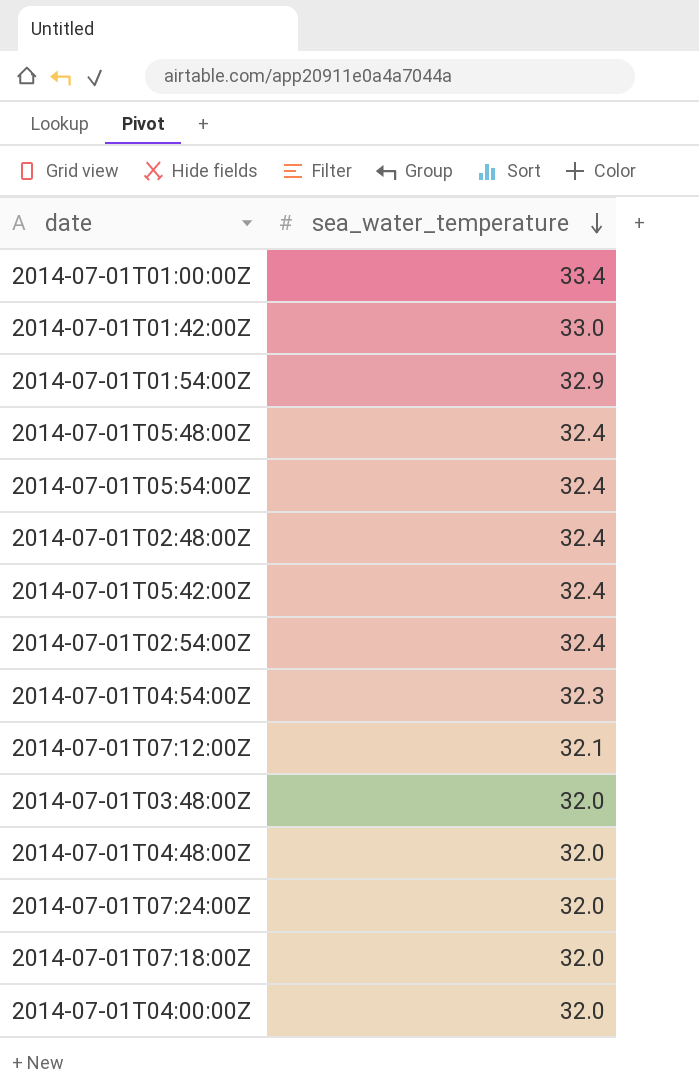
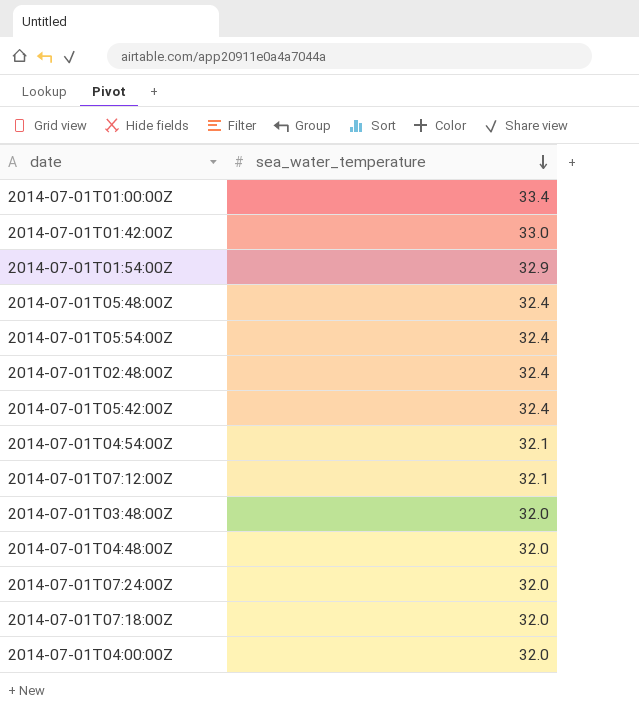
row 2014-07-01T02:54:00Z: 32.4 -> none
2014-07-01T04:54:00Z | sea_water_temperature: 32.3 -> 32.1

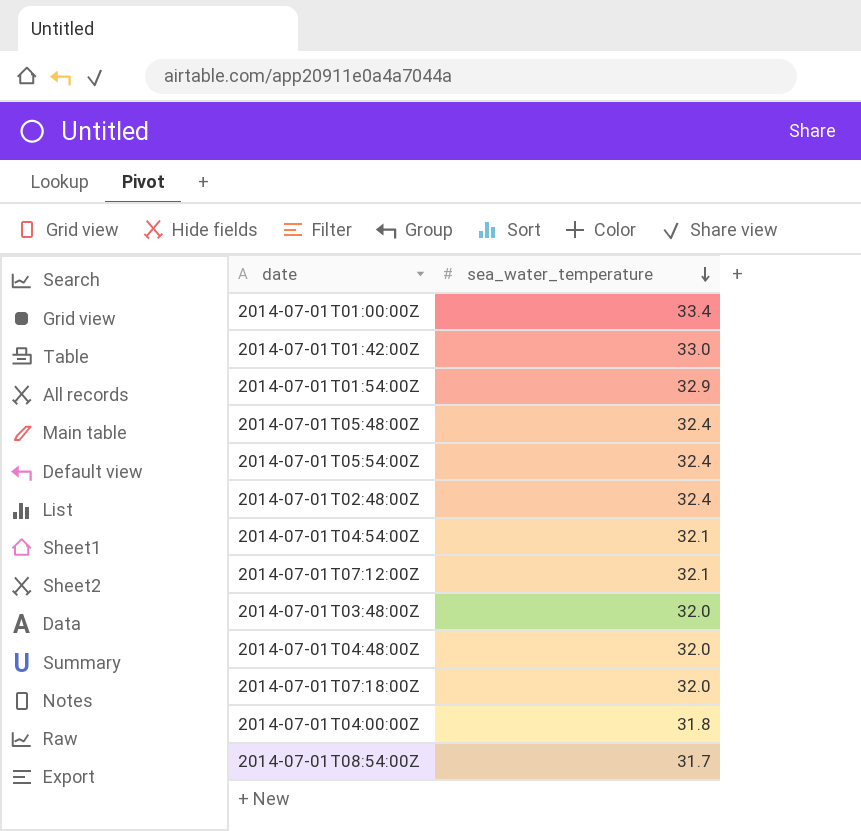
row 2014-07-01T05:42:00Z: 32.4 -> none
row 2014-07-01T07:24:00Z: 32.0 -> none
2014-07-01T04:00:00Z | sea_water_temperature: 32.0 -> 31.8
row 2014-07-01T08:54:00Z: none -> 31.7

